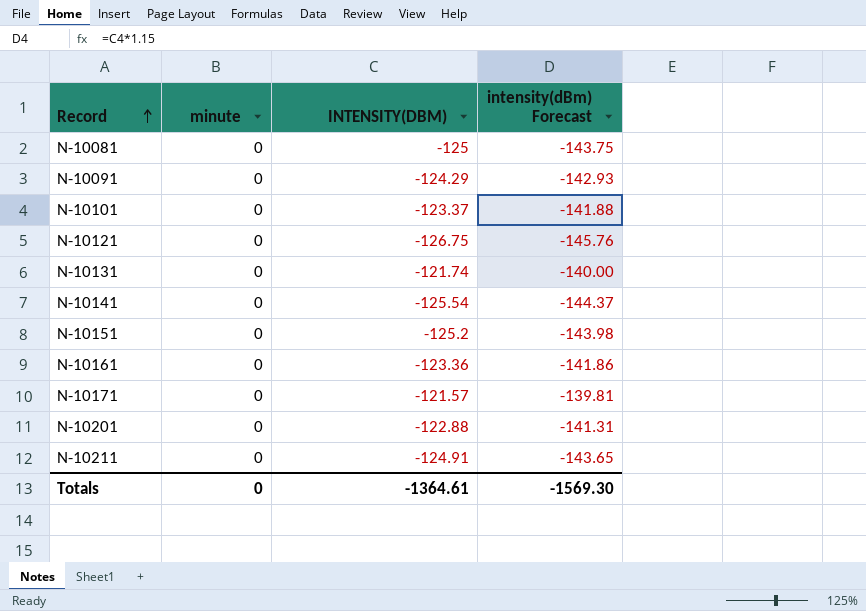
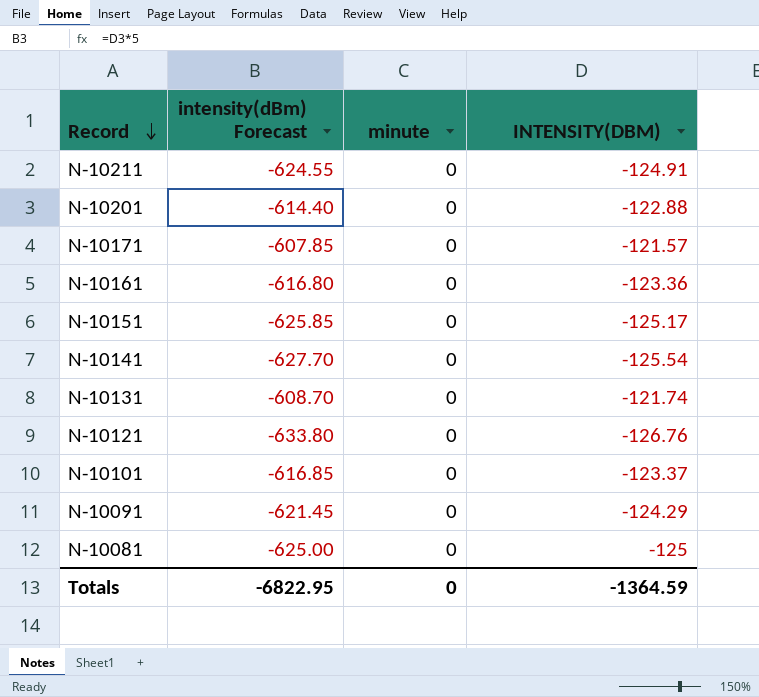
row order: Record ascending -> Record descending
column intensity(dBm) Forecast | formula: [INTENSITY(DBM)] * 1.15 -> [INTENSITY(DBM)] * 5
column intensity(dBm) Forecast | position: 4 -> 2
N-10151 | INTENSITY(DBM): -125.2 -> -125.17
N-10121 | INTENSITY(DBM): -126.75 -> -126.76
Totals | intensity(dBm) Forecast: -1569.30 -> -6822.95
Totals | INTENSITY(DBM): -1364.61 -> -1364.59

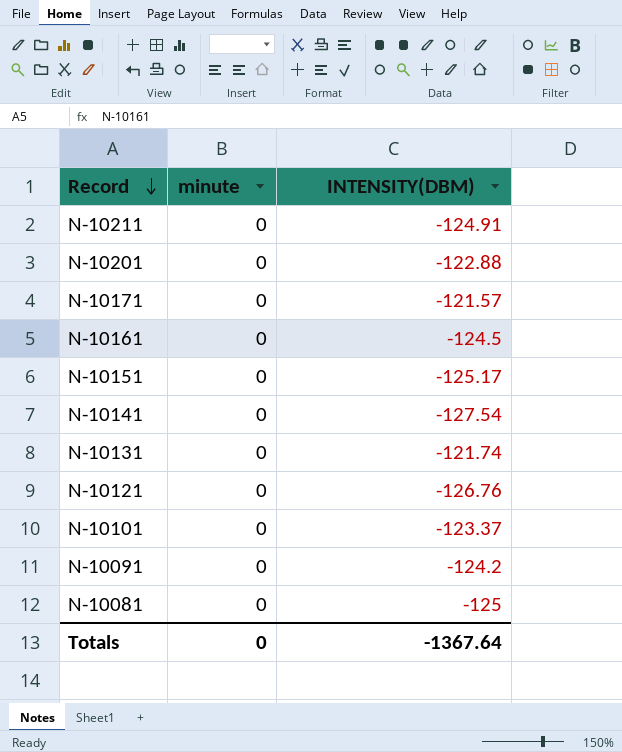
column intensity(dBm) Forecast | formula: [INTENSITY(DBM)] * 5 -> none
N-10161 | INTENSITY(DBM): -123.36 -> -124.5
N-10141 | INTENSITY(DBM): -125.54 -> -127.54
N-10091 | INTENSITY(DBM): -124.29 -> -124.2
Totals | INTENSITY(DBM): -1364.59 -> -1367.64

